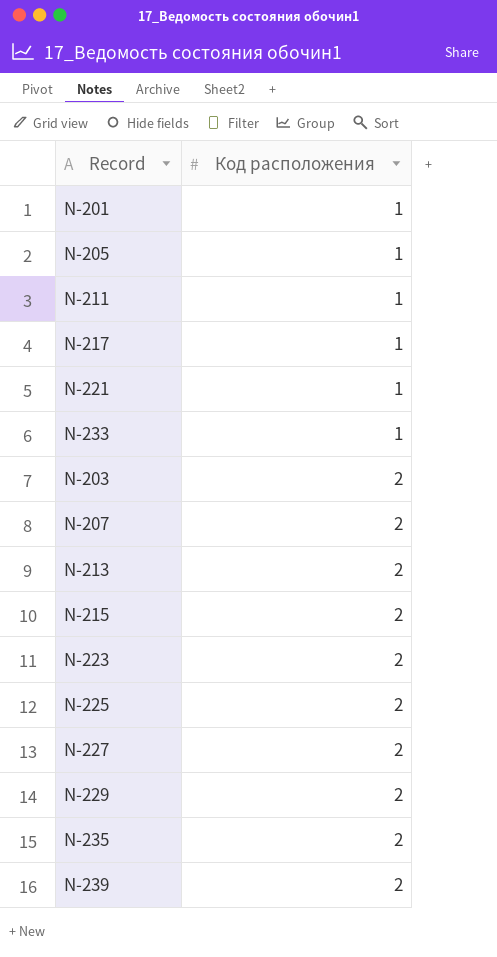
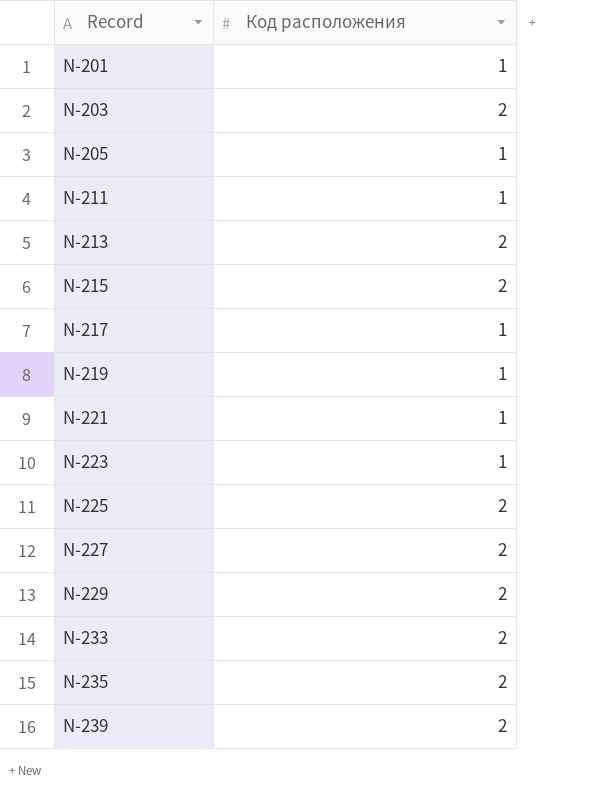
row order: Код расположения ascending -> Record ascending
row N-207: 2 -> none
row N-219: none -> 1
N-223 | Код расположения: 2 -> 1
N-233 | Код расположения: 1 -> 2

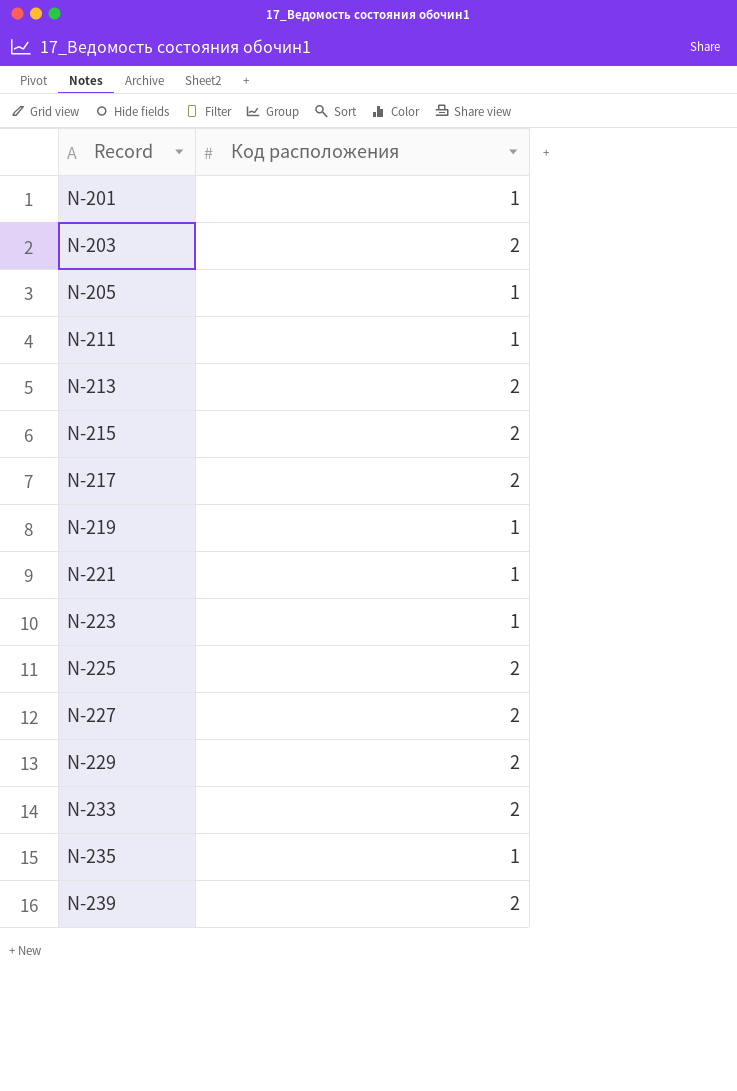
N-217 | Код расположения: 1 -> 2
N-235 | Код расположения: 2 -> 1

